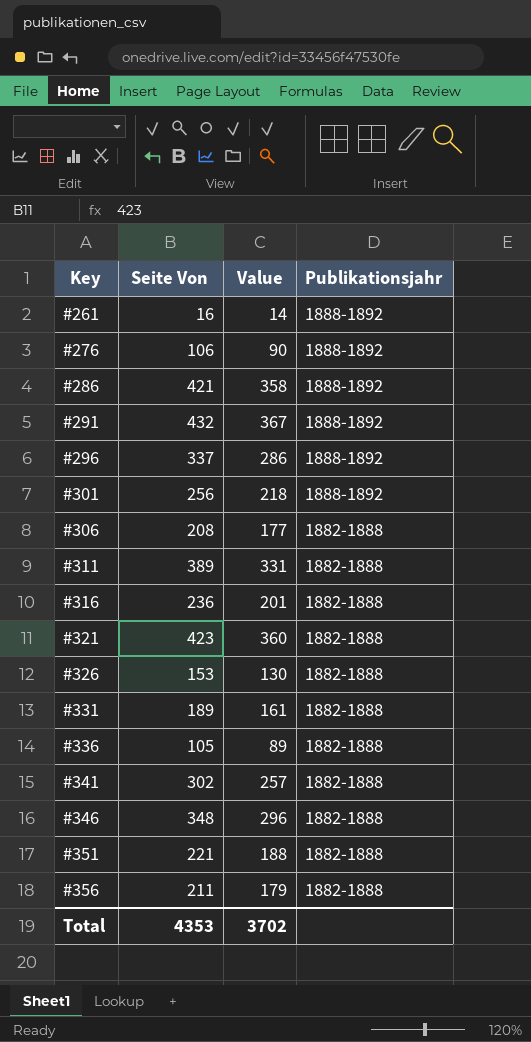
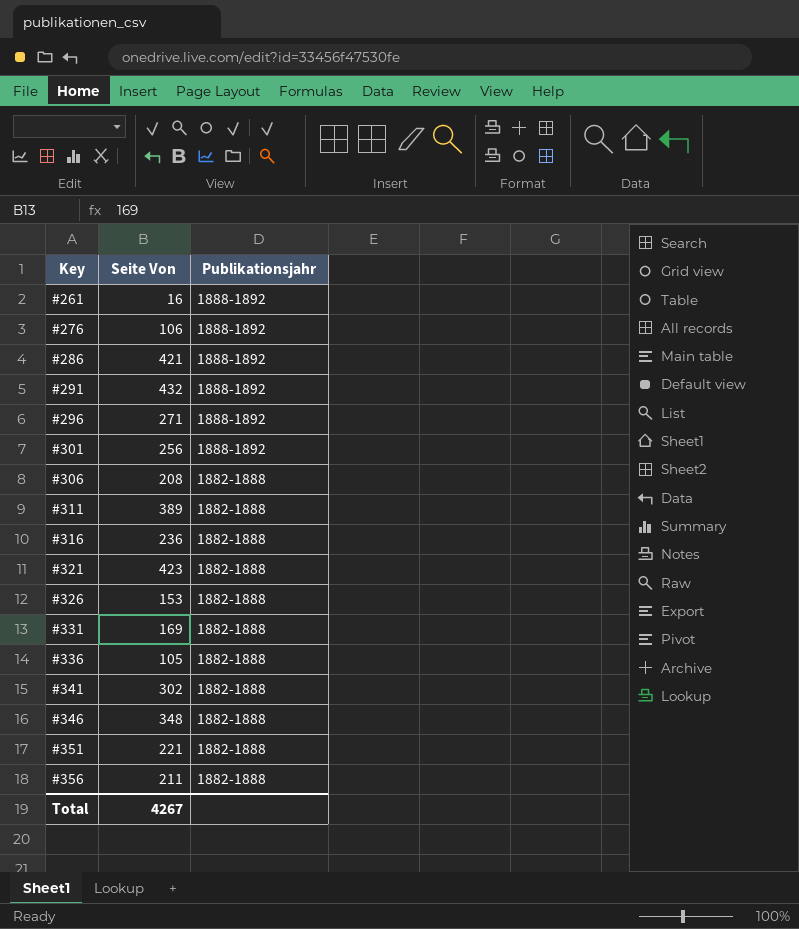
column Value | formula: [Seite Von] * 0.85 -> none
#296 | Seite Von: 337 -> 271
#331 | Seite Von: 189 -> 169
Total | Seite Von: 4353 -> 4267

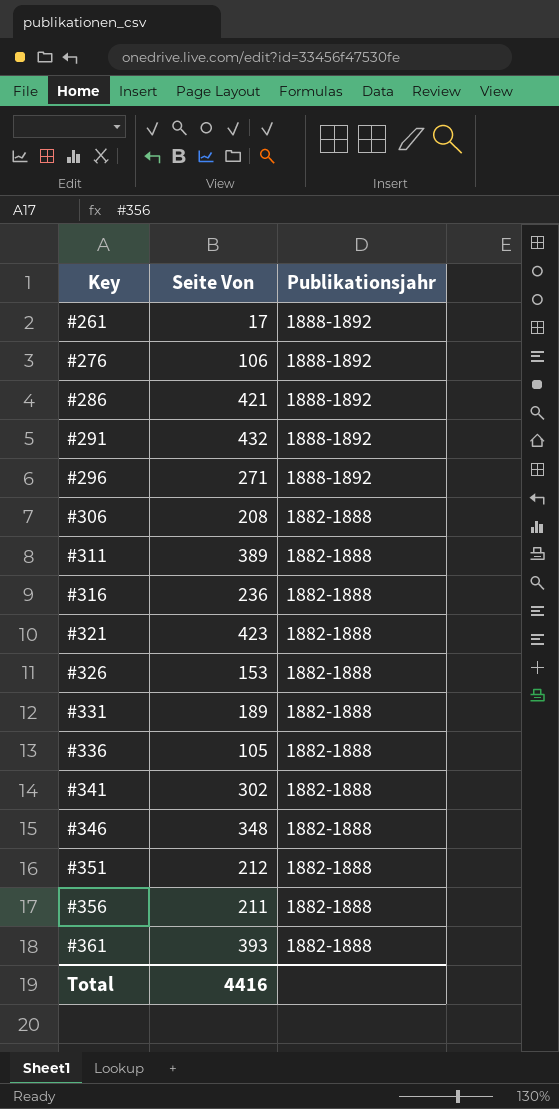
row #301: 256 | 1888-1892 -> none
#261 | Seite Von: 16 -> 17
#331 | Seite Von: 169 -> 189
#351 | Seite Von: 221 -> 212
row #361: none -> 393 | 1882-1888
Total | Seite Von: 4267 -> 4416

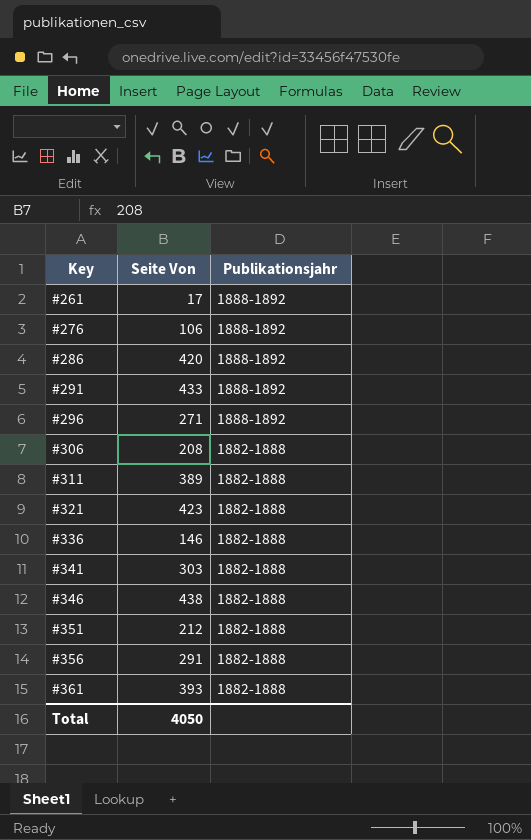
row #316: 236 | 1882-1888 -> none
row #326: 153 | 1882-1888 -> none
row #331: 189 | 1882-1888 -> none
#286 | Seite Von: 421 -> 420
#291 | Seite Von: 432 -> 433
#336 | Seite Von: 105 -> 146
#341 | Seite Von: 302 -> 303
#346 | Seite Von: 348 -> 438
#356 | Seite Von: 211 -> 291
Total | Seite Von: 4416 -> 4050

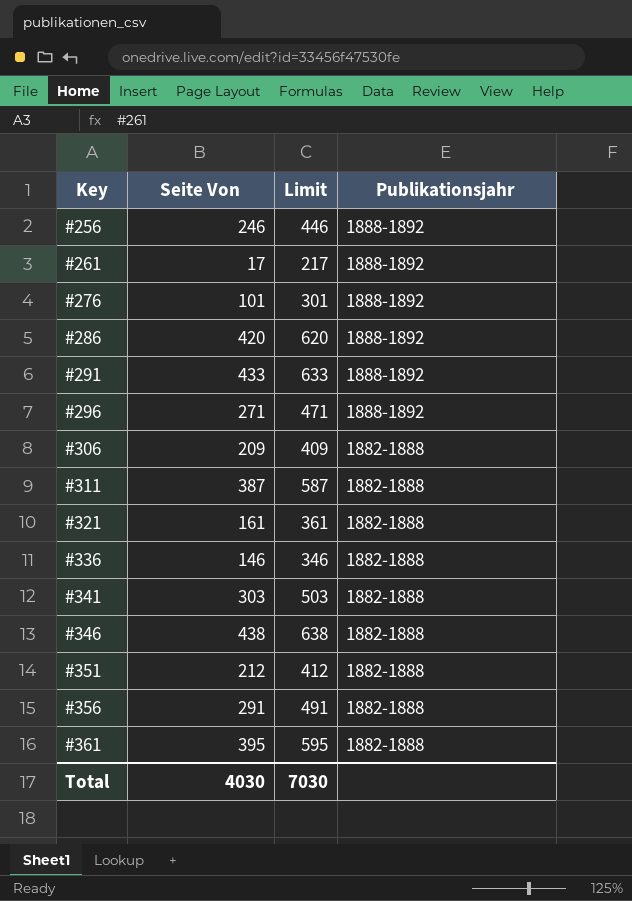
column Limit | formula: none -> [Seite Von] + 200
row #256: none -> 246 | 446 | 1888-1892
#276 | Seite Von: 106 -> 101
#306 | Seite Von: 208 -> 209
#311 | Seite Von: 389 -> 387
#321 | Seite Von: 423 -> 161
#361 | Seite Von: 393 -> 395
Total | Seite Von: 4050 -> 4030

